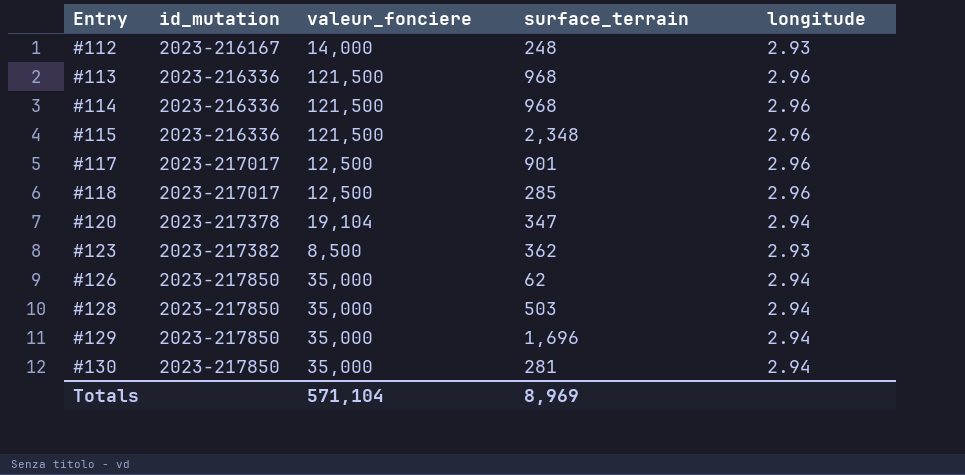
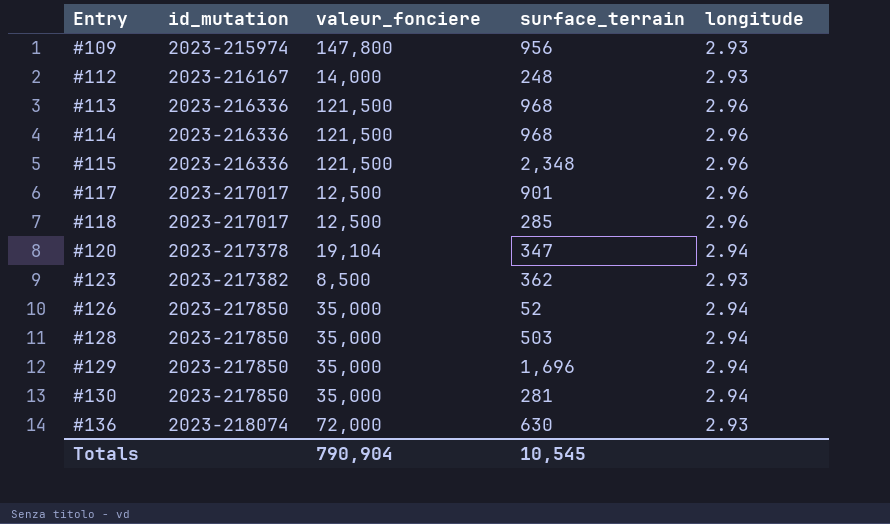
row #109: none -> 2023-215974 | 147,800 | 956 | 2.93
#126 | surface_terrain: 62 -> 52
row #136: none -> 2023-218074 | 72,000 | 630 | 2.93
Totals | valeur_fonciere: 571,104 -> 790,904
Totals | surface_terrain: 8,969 -> 10,545

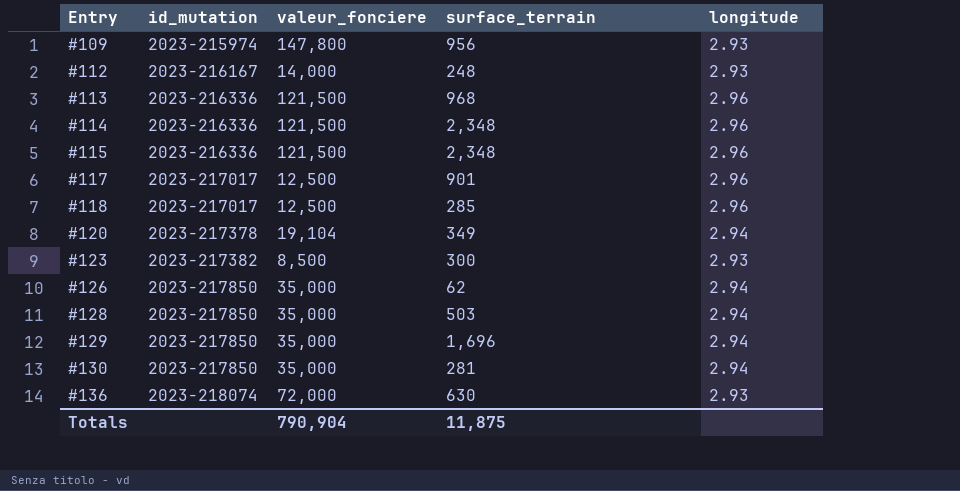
#114 | surface_terrain: 968 -> 2,348
#120 | surface_terrain: 347 -> 349
#123 | surface_terrain: 362 -> 300
#126 | surface_terrain: 52 -> 62
Totals | surface_terrain: 10,545 -> 11,875

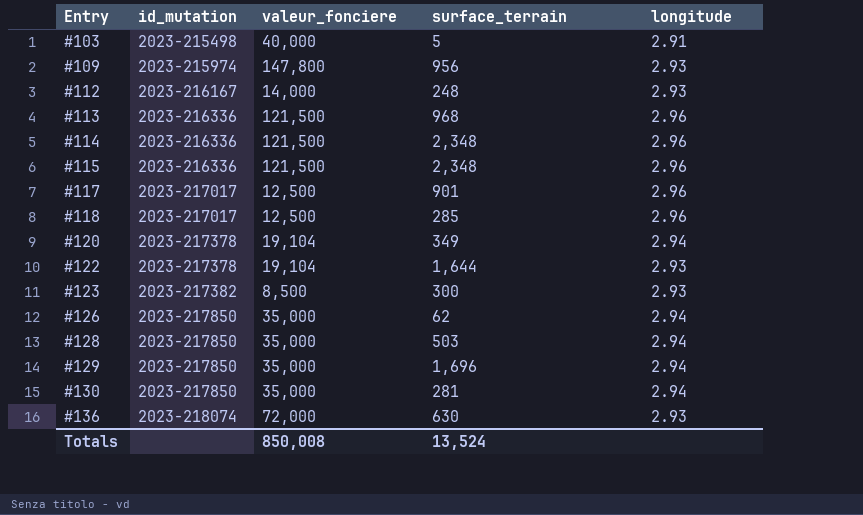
row #103: none -> 2023-215498 | 40,000 | 5 | 2.91
row #122: none -> 2023-217378 | 19,104 | 1,644 | 2.93
Totals | valeur_fonciere: 790,904 -> 850,008
Totals | surface_terrain: 11,875 -> 13,524

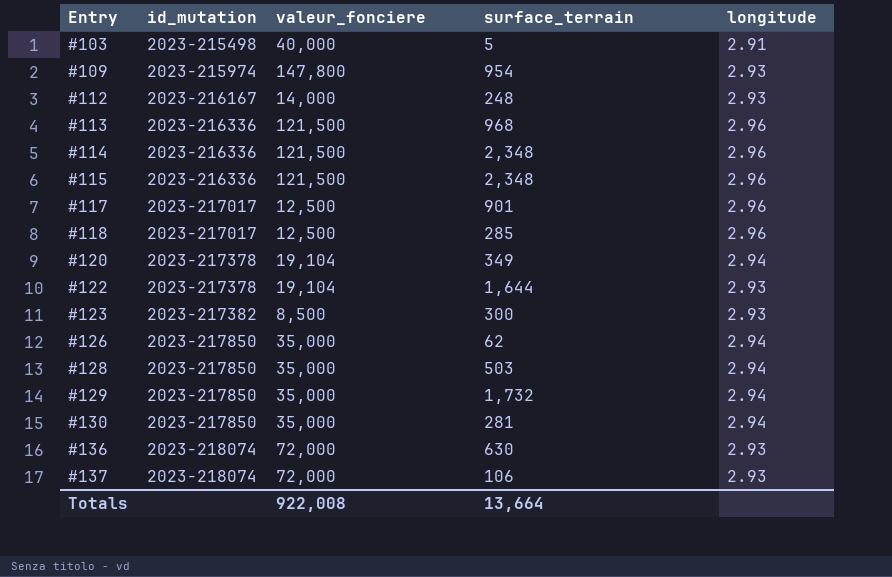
#109 | surface_terrain: 956 -> 954
#129 | surface_terrain: 1,696 -> 1,732
row #137: none -> 2023-218074 | 72,000 | 106 | 2.93
Totals | valeur_fonciere: 850,008 -> 922,008
Totals | surface_terrain: 13,524 -> 13,664

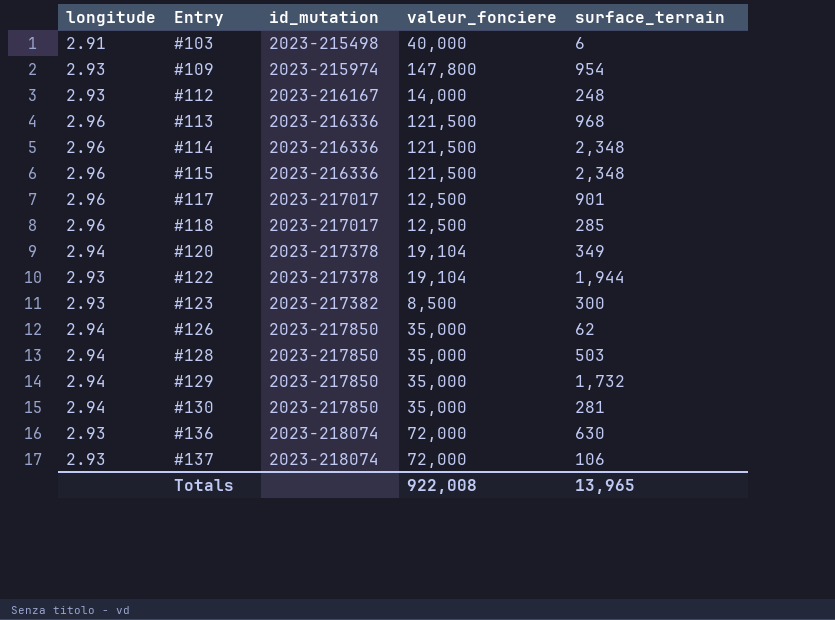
column longitude | position: 5 -> 1
#103 | surface_terrain: 5 -> 6
#122 | surface_terrain: 1,644 -> 1,944
Totals | surface_terrain: 13,664 -> 13,965

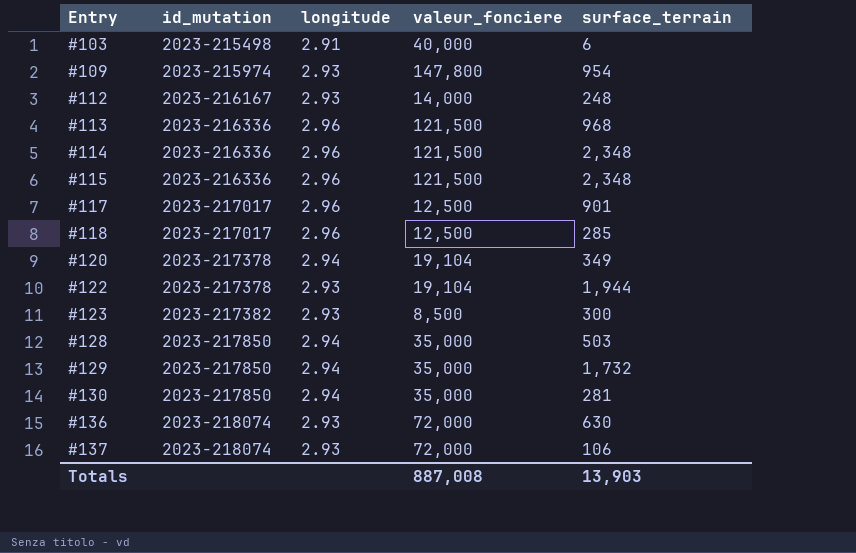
column longitude | position: 1 -> 3
row #126: 2.94 | 2023-217850 | 35,000 | 62 -> none
Totals | valeur_fonciere: 922,008 -> 887,008
Totals | surface_terrain: 13,965 -> 13,903

